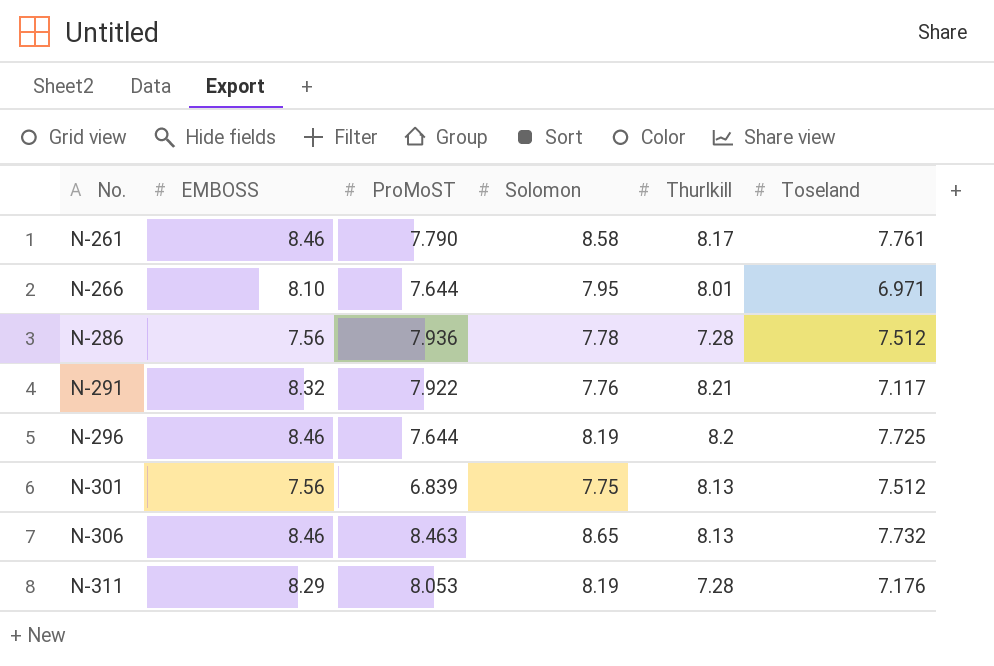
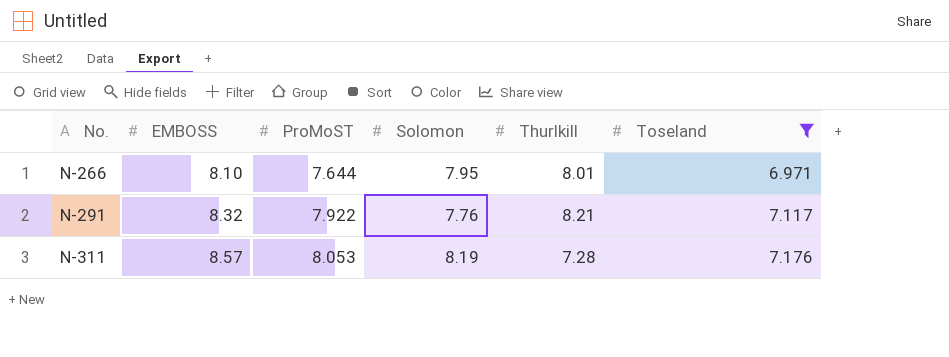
filter: none -> Toseland <= 7.176
N-311 | EMBOSS: 8.29 -> 8.57

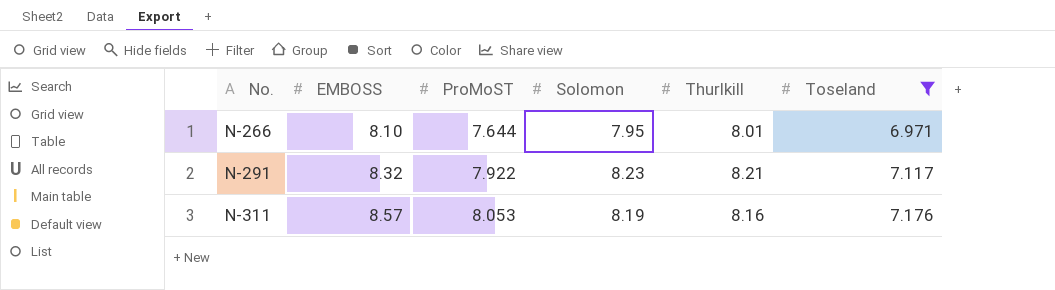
N-291 | Solomon: 7.76 -> 8.23
N-311 | Thurlkill: 7.28 -> 8.16

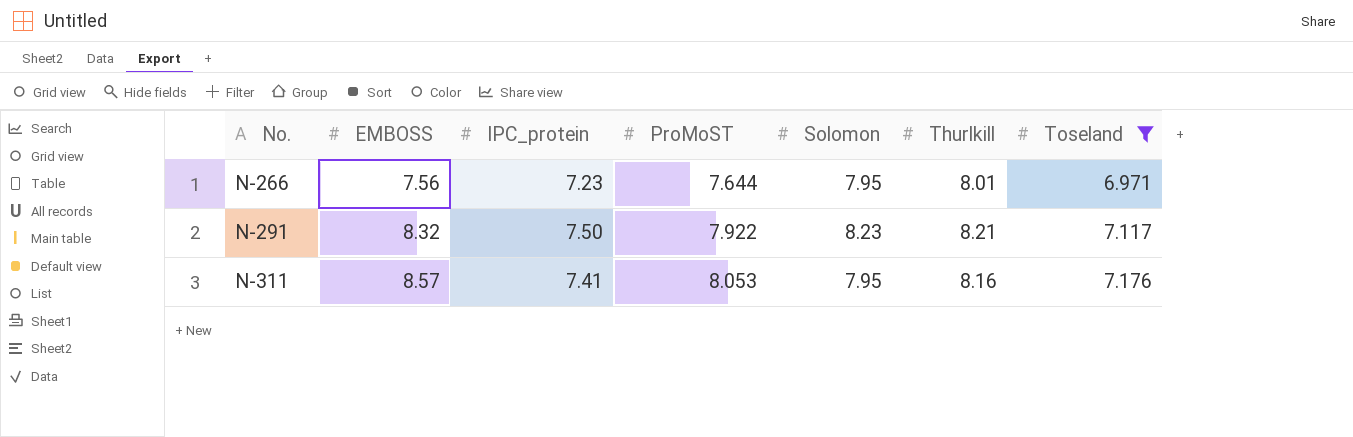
column IPC_protein | position: none -> 3
N-266 | EMBOSS: 8.10 -> 7.56
N-311 | Solomon: 8.19 -> 7.95

